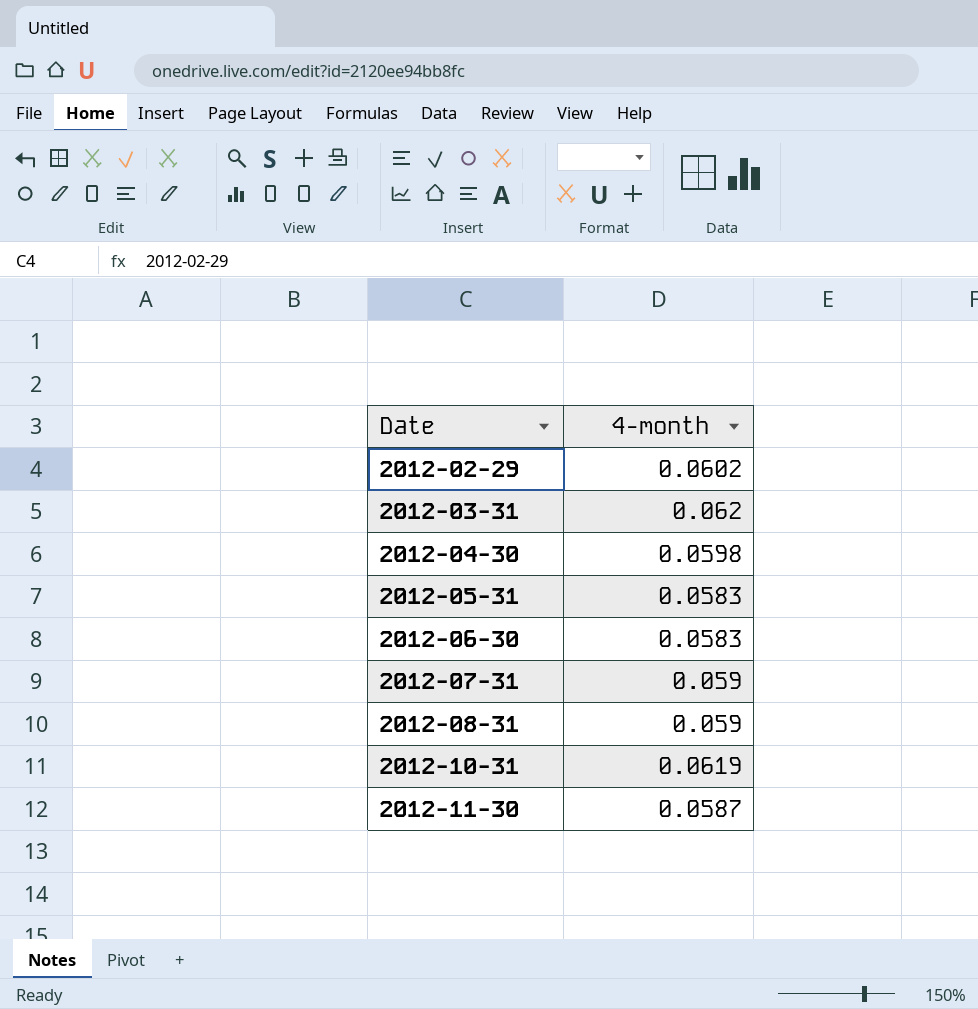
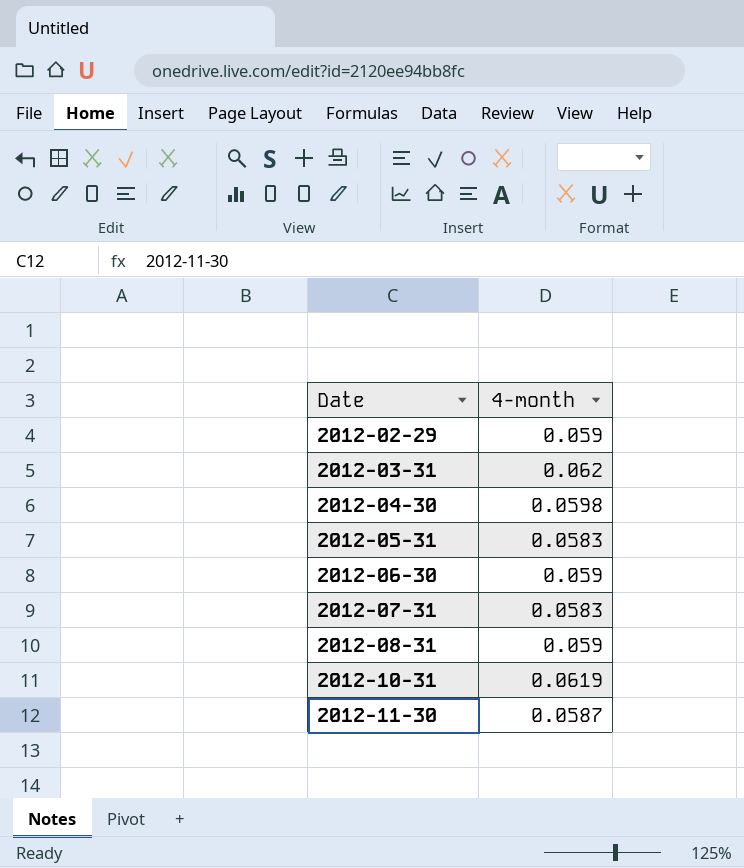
2012-02-29 | 4-month: 0.0602 -> 0.059
2012-06-30 | 4-month: 0.0583 -> 0.059
2012-07-31 | 4-month: 0.059 -> 0.0583

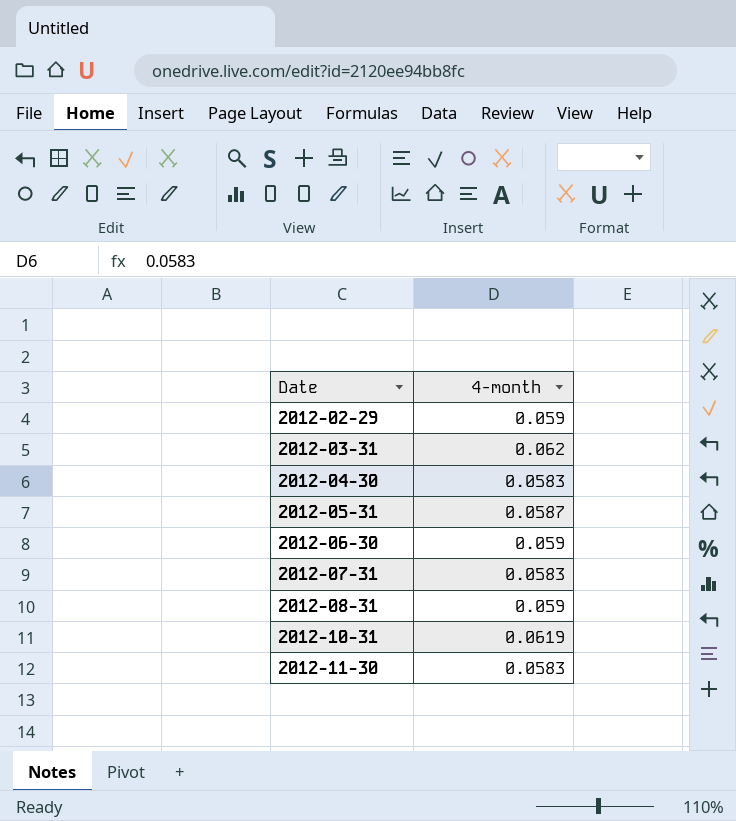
2012-04-30 | 4-month: 0.0598 -> 0.0583
2012-05-31 | 4-month: 0.0583 -> 0.0587
2012-11-30 | 4-month: 0.0587 -> 0.0583

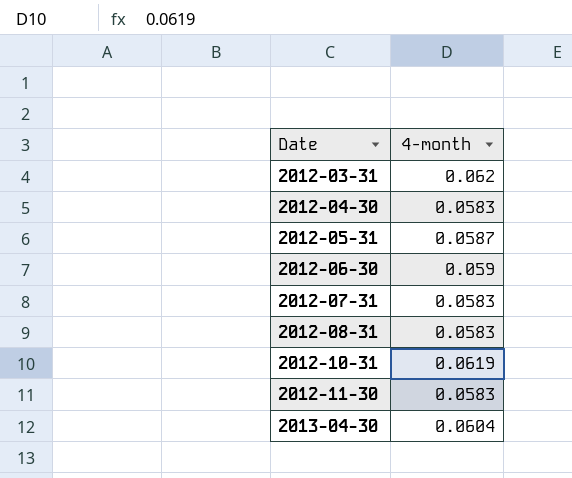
row 2012-02-29: 0.059 -> none
2012-08-31 | 4-month: 0.059 -> 0.0583
row 2013-04-30: none -> 0.0604

